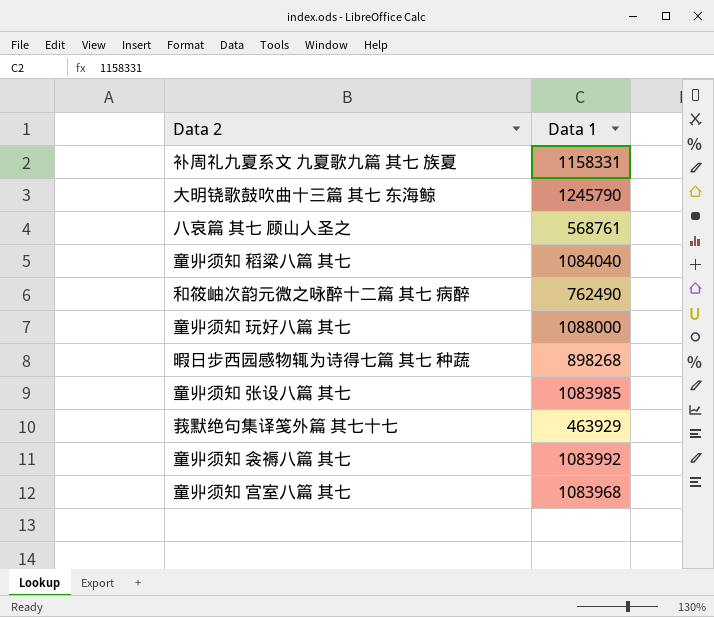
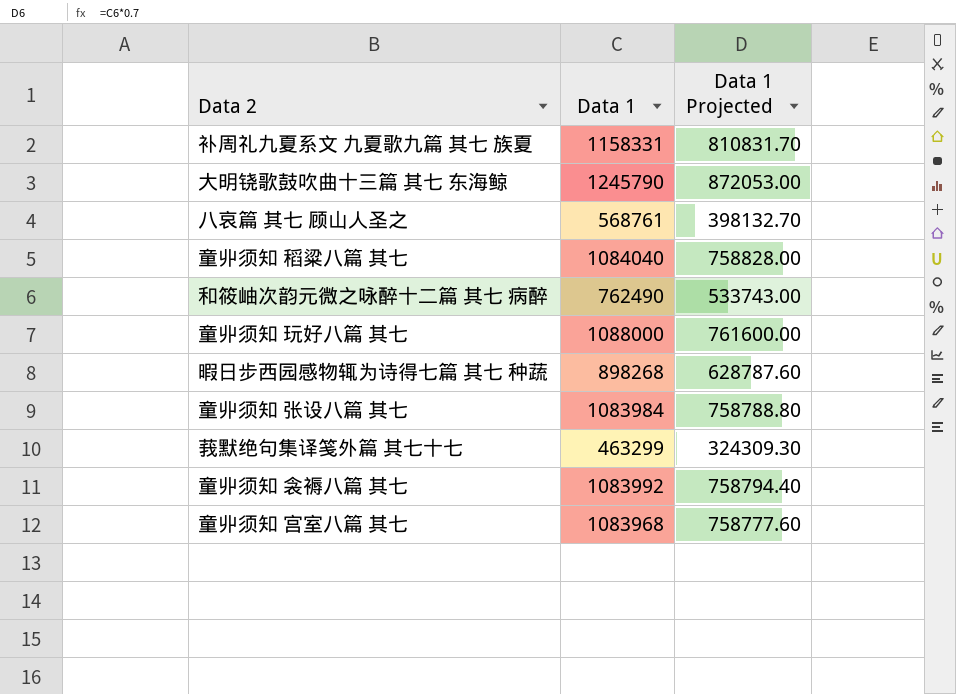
column Data 1 Projected | formula: none -> [Data 1] * 0.7
童丱须知 张设八篇 其七 | Data 1: 1083985 -> 1083984
莪默绝句集译笺外篇 其七十七 | Data 1: 463929 -> 463299

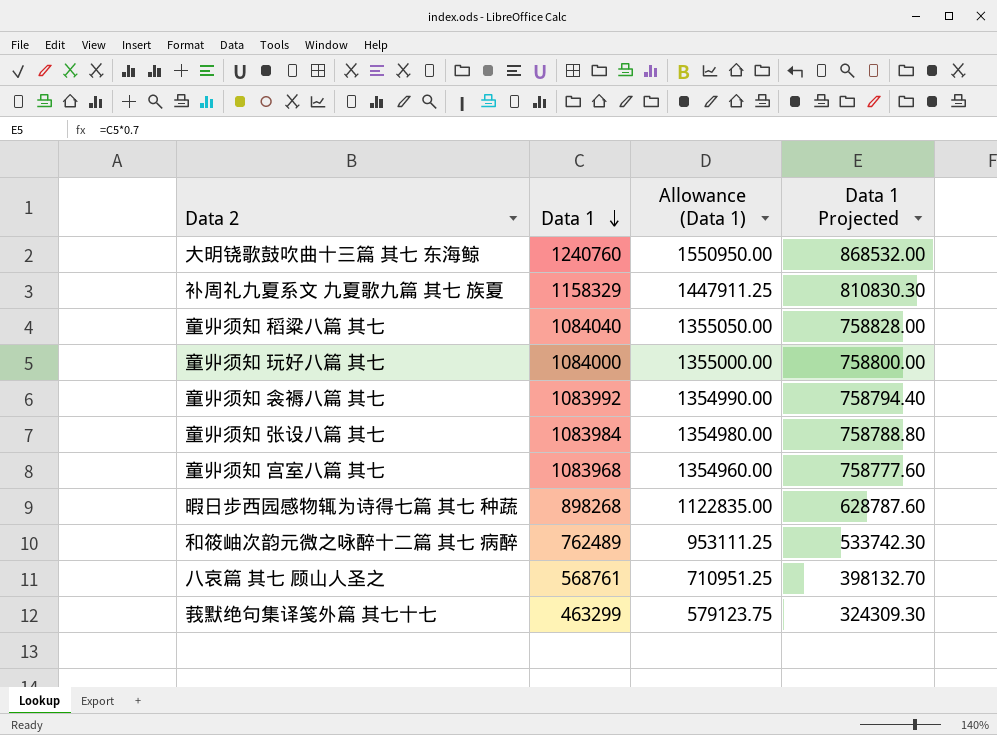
row order: none -> Data 1 descending
column Allowance (Data 1) | formula: none -> [Data 1] * 1.25
大明铙歌鼓吹曲十三篇 其七 东海鲸 | Data 1: 1245790 -> 1240760
大明铙歌鼓吹曲十三篇 其七 东海鲸 | Data 1 Projected: 872053.00 -> 868532.00
补周礼九夏系文 九夏歌九篇 其七 族夏 | Data 1: 1158331 -> 1158329
补周礼九夏系文 九夏歌九篇 其七 族夏 | Data 1 Projected: 810831.70 -> 810830.30
童丱须知 玩好八篇 其七 | Data 1: 1088000 -> 1084000
童丱须知 玩好八篇 其七 | Data 1 Projected: 761600.00 -> 758800.00
和筱岫次韵元微之咏醉十二篇 其七 病醉 | Data 1: 762490 -> 762489
和筱岫次韵元微之咏醉十二篇 其七 病醉 | Data 1 Projected: 533743.00 -> 533742.30

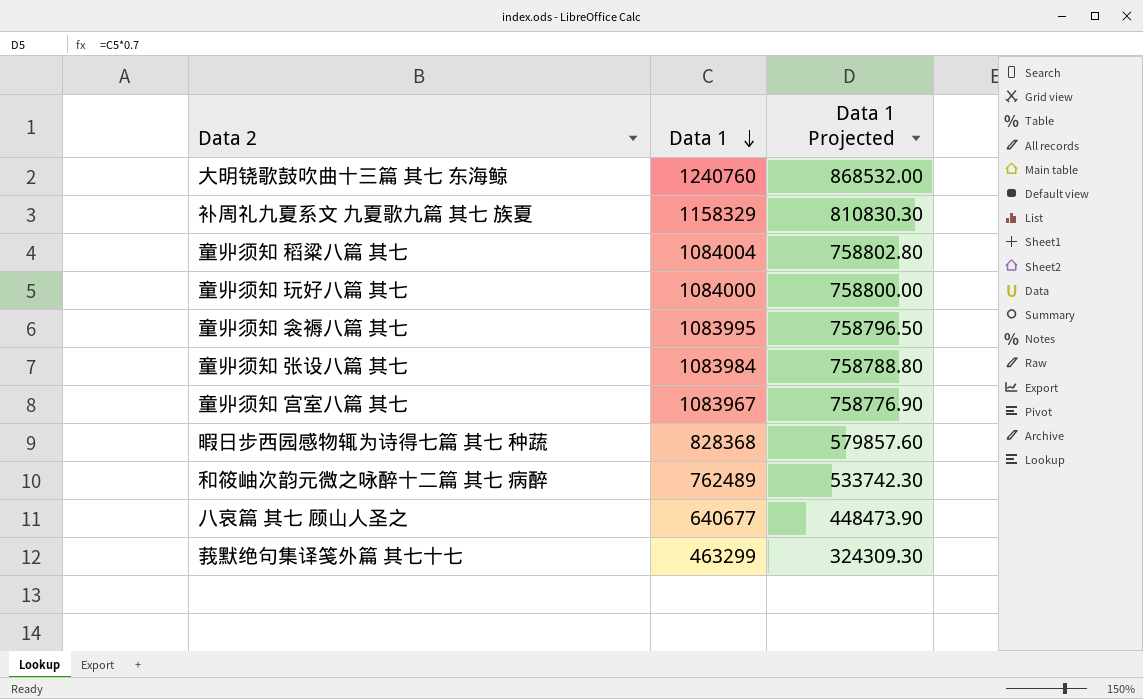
column Allowance (Data 1) | formula: [Data 1] * 1.25 -> none
童丱须知 稻粱八篇 其七 | Data 1: 1084040 -> 1084004
童丱须知 稻粱八篇 其七 | Data 1 Projected: 758828.00 -> 758802.80
童丱须知 衾褥八篇 其七 | Data 1: 1083992 -> 1083995
童丱须知 衾褥八篇 其七 | Data 1 Projected: 758794.40 -> 758796.50
童丱须知 宫室八篇 其七 | Data 1: 1083968 -> 1083967
童丱须知 宫室八篇 其七 | Data 1 Projected: 758777.60 -> 758776.90
暇日步西园感物辄为诗得七篇 其七 种蔬 | Data 1: 898268 -> 828368
暇日步西园感物辄为诗得七篇 其七 种蔬 | Data 1 Projected: 628787.60 -> 579857.60
八哀篇 其七 顾山人圣之 | Data 1: 568761 -> 640677
八哀篇 其七 顾山人圣之 | Data 1 Projected: 398132.70 -> 448473.90

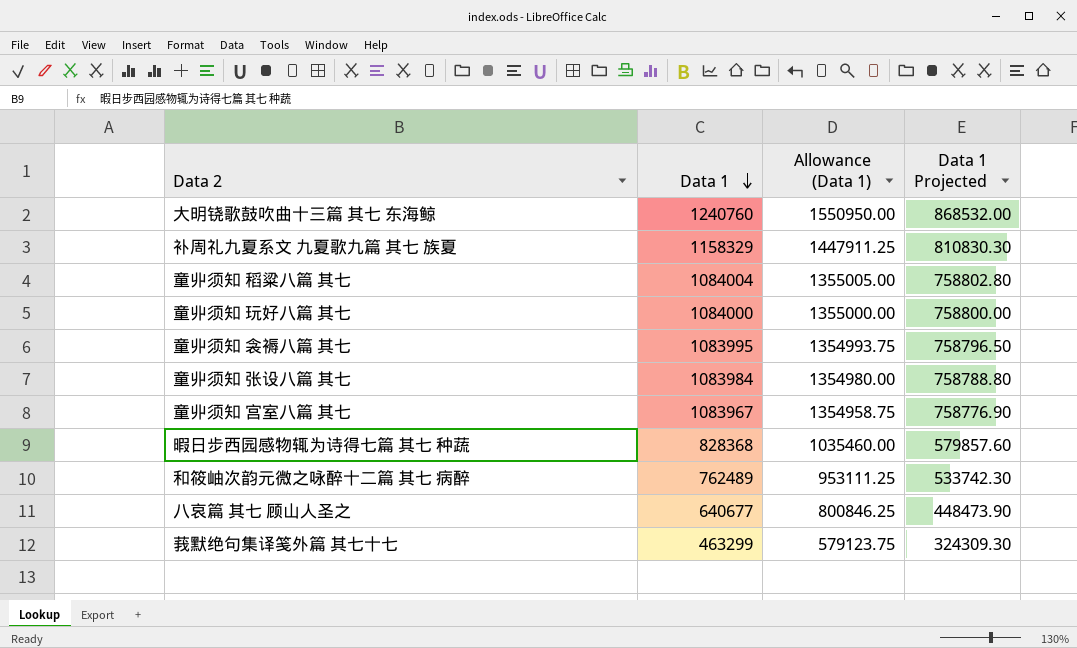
column Allowance (Data 1) | formula: none -> [Data 1] * 1.25

